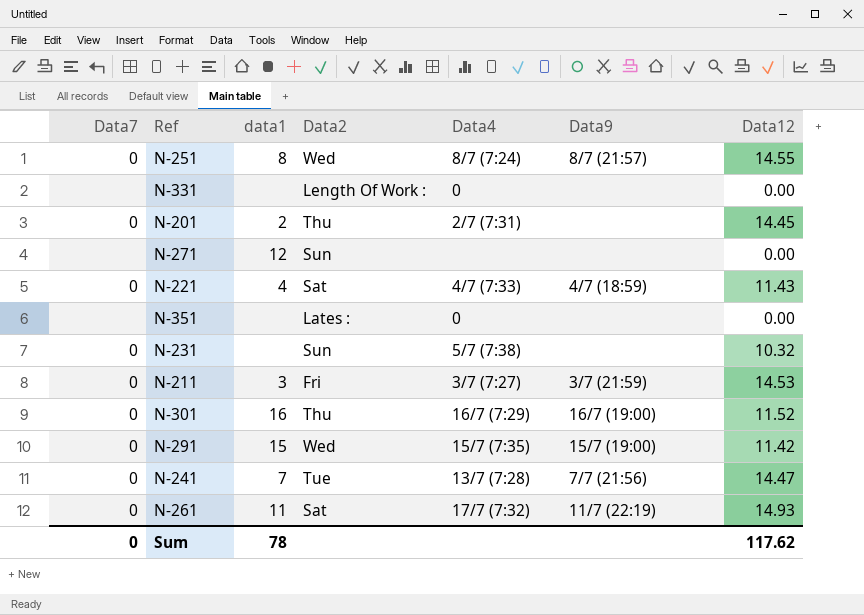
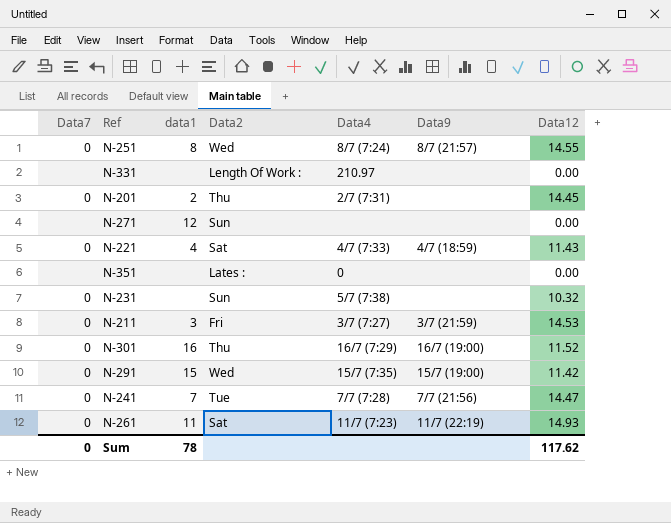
N-331 | Data4: 0 -> 210.97
N-241 | Data4: 13/7 (7:28) -> 7/7 (7:28)
N-261 | Data4: 17/7 (7:32) -> 11/7 (7:23)

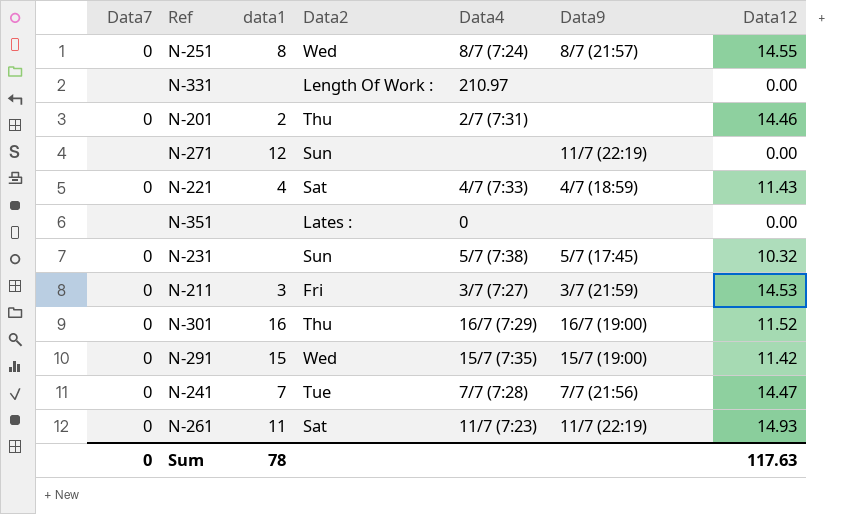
N-201 | Data12: 14.45 -> 14.46
N-271 | Data9: none -> 11/7 (22:19)
N-231 | Data9: none -> 5/7 (17:45)
Sum | Data12: 117.62 -> 117.63

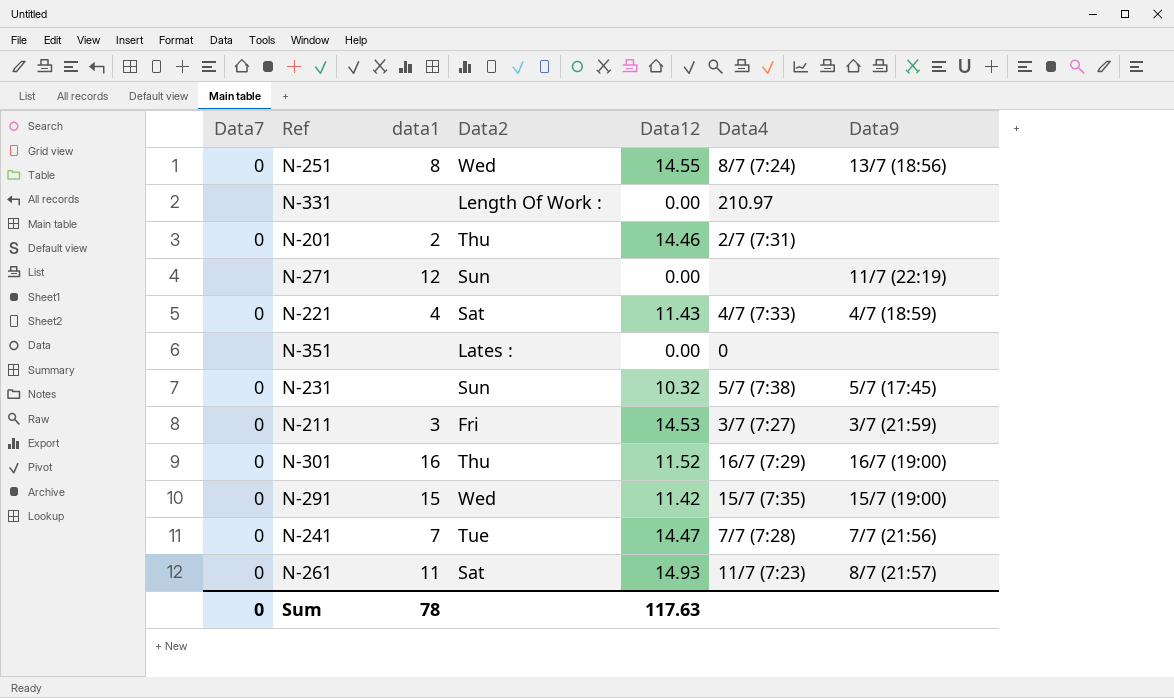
column Data12 | position: 7 -> 5
N-251 | Data9: 8/7 (21:57) -> 13/7 (18:56)
N-261 | Data9: 11/7 (22:19) -> 8/7 (21:57)

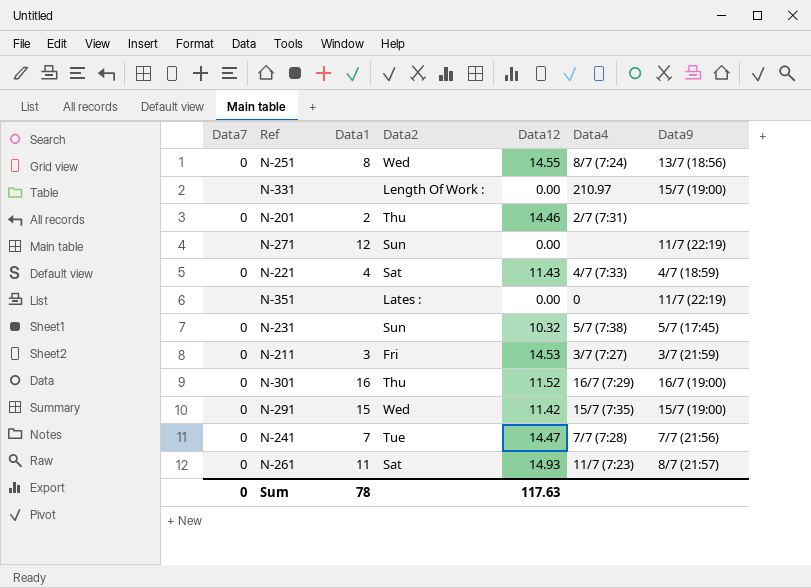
column name: data1 -> Data1
N-331 | Data9: none -> 15/7 (19:00)
N-351 | Data9: none -> 11/7 (22:19)

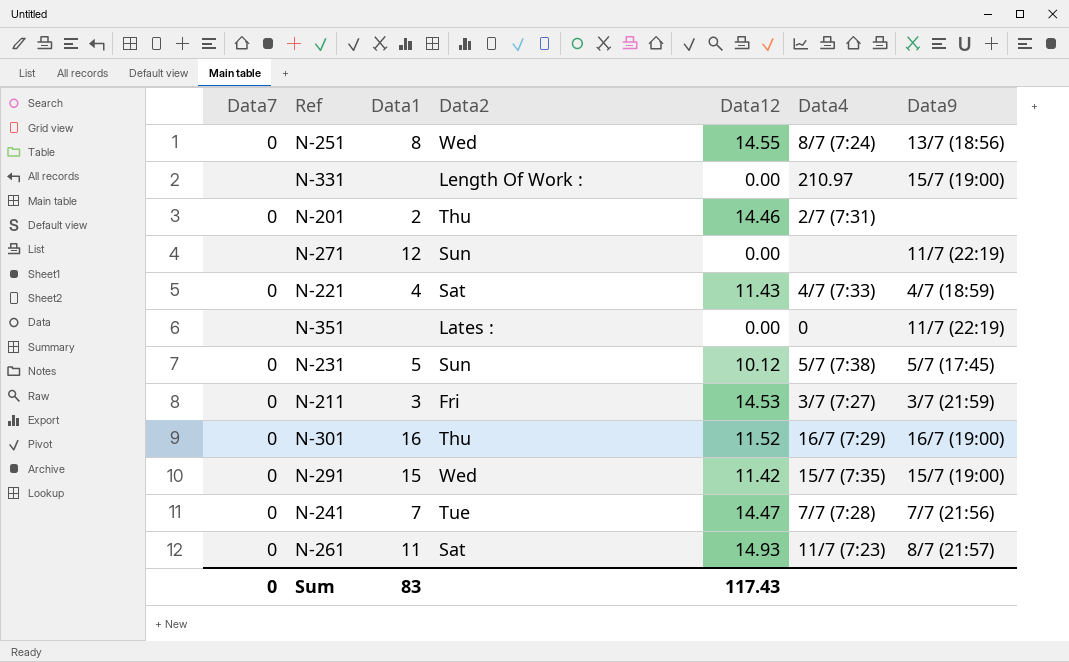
N-231 | Data1: none -> 5
N-231 | Data12: 10.32 -> 10.12
Sum | Data1: 78 -> 83
Sum | Data12: 117.63 -> 117.43

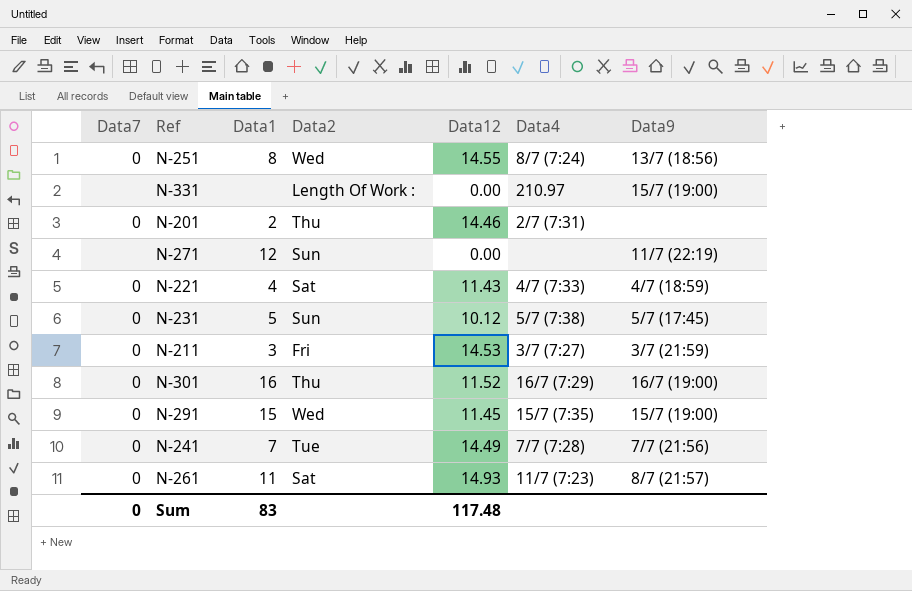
row N-351: none | none | Lates : | 0.00 | 0 | 11/7 (22:19) -> none
N-291 | Data12: 11.42 -> 11.45
N-241 | Data12: 14.47 -> 14.49
Sum | Data12: 117.43 -> 117.48

